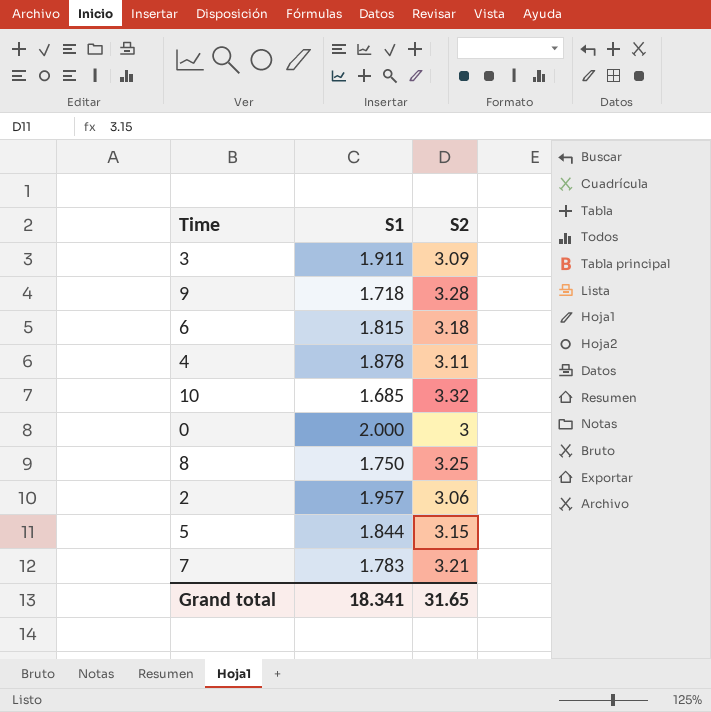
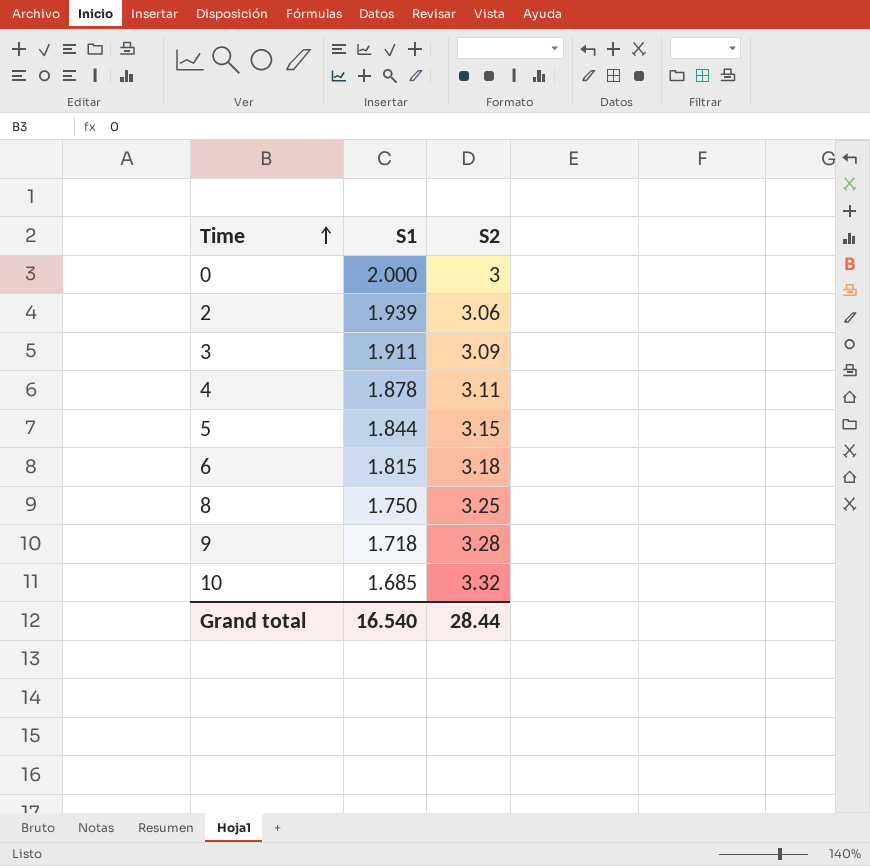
row order: none -> Time ascending
row 7: 1.783 | 3.21 -> none
2 | S1: 1.957 -> 1.939
Grand total | S1: 18.341 -> 16.540
Grand total | S2: 31.65 -> 28.44

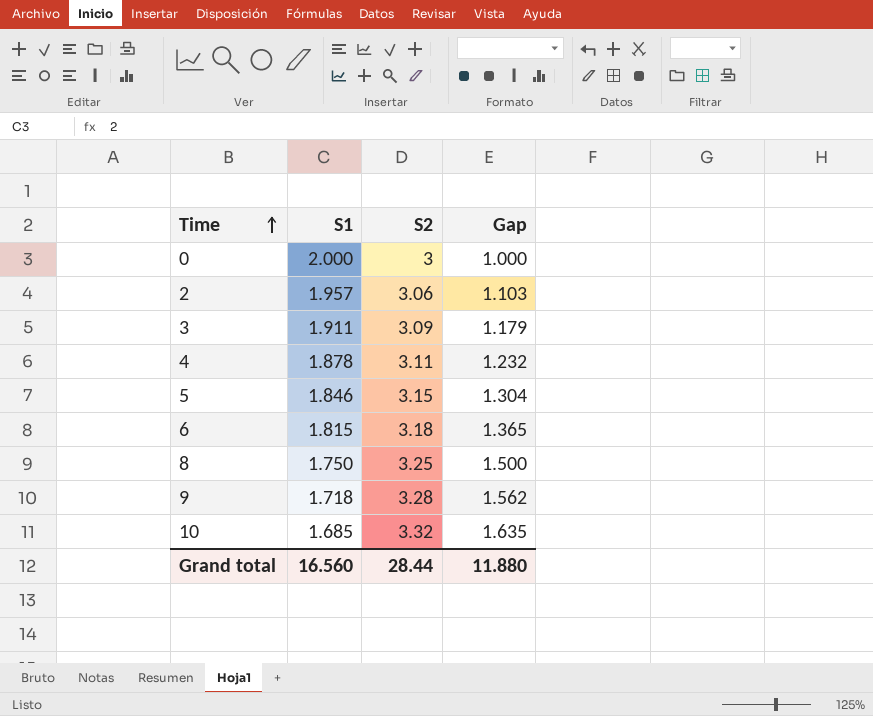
column Gap | formula: none -> [S2] - [S1]
2 | S1: 1.939 -> 1.957
5 | S1: 1.844 -> 1.846
Grand total | S1: 16.540 -> 16.560

